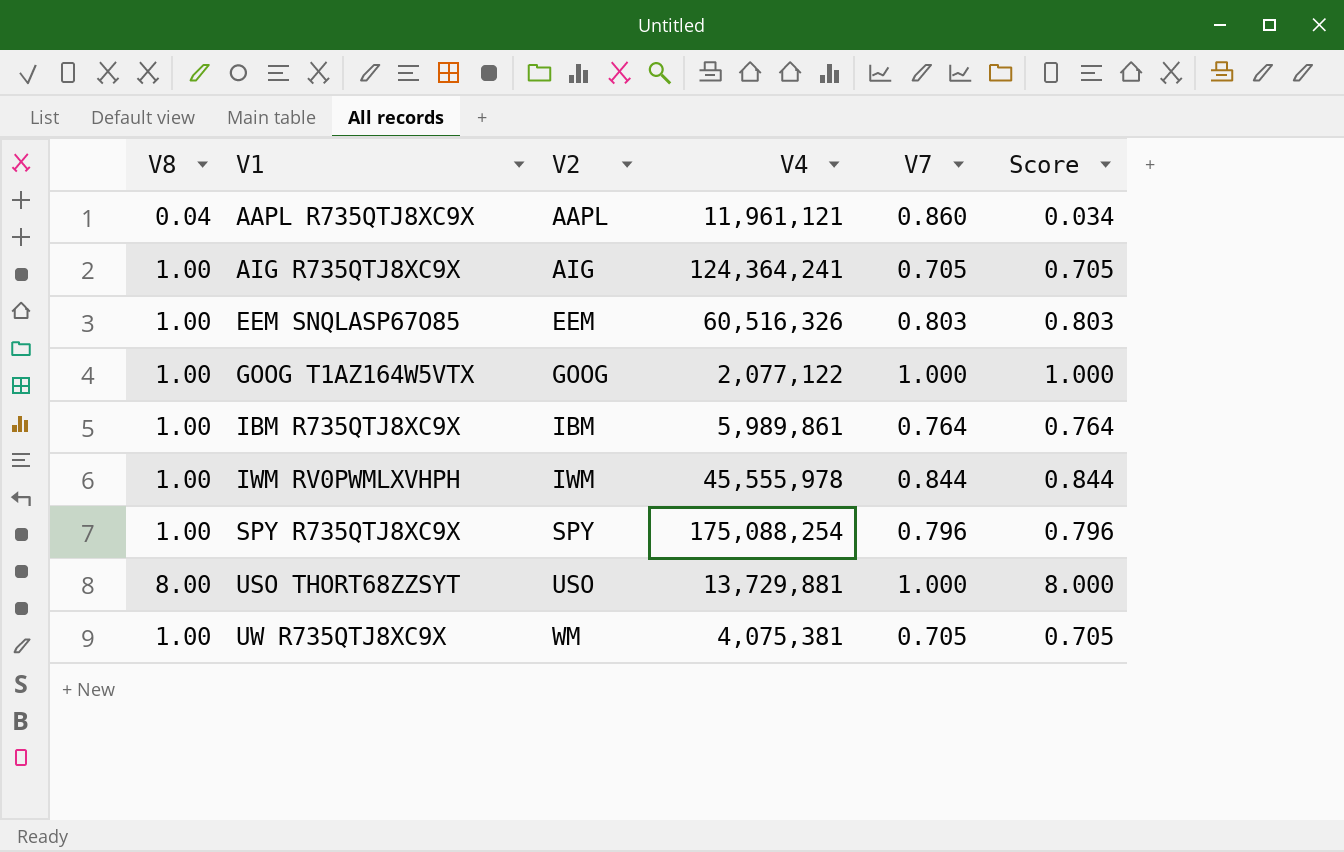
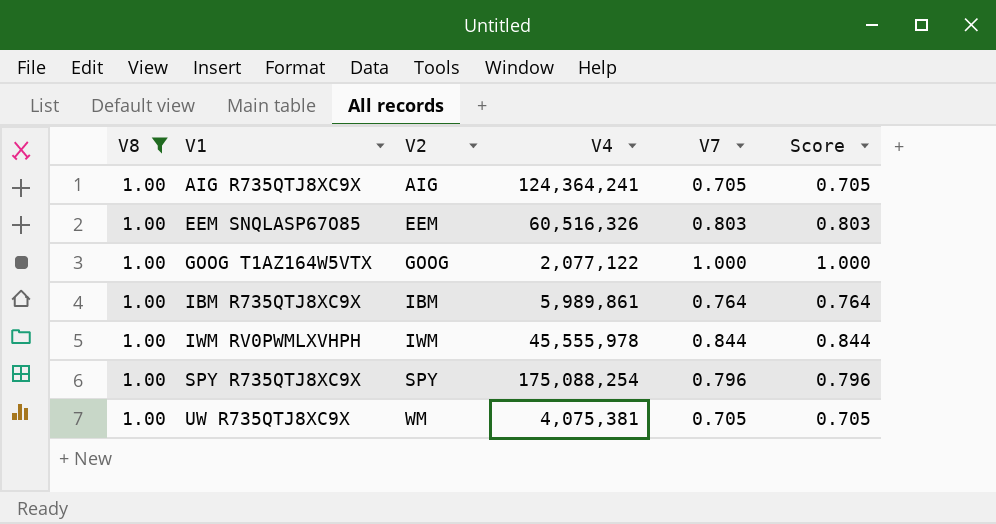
filter: none -> V8 = 1.00

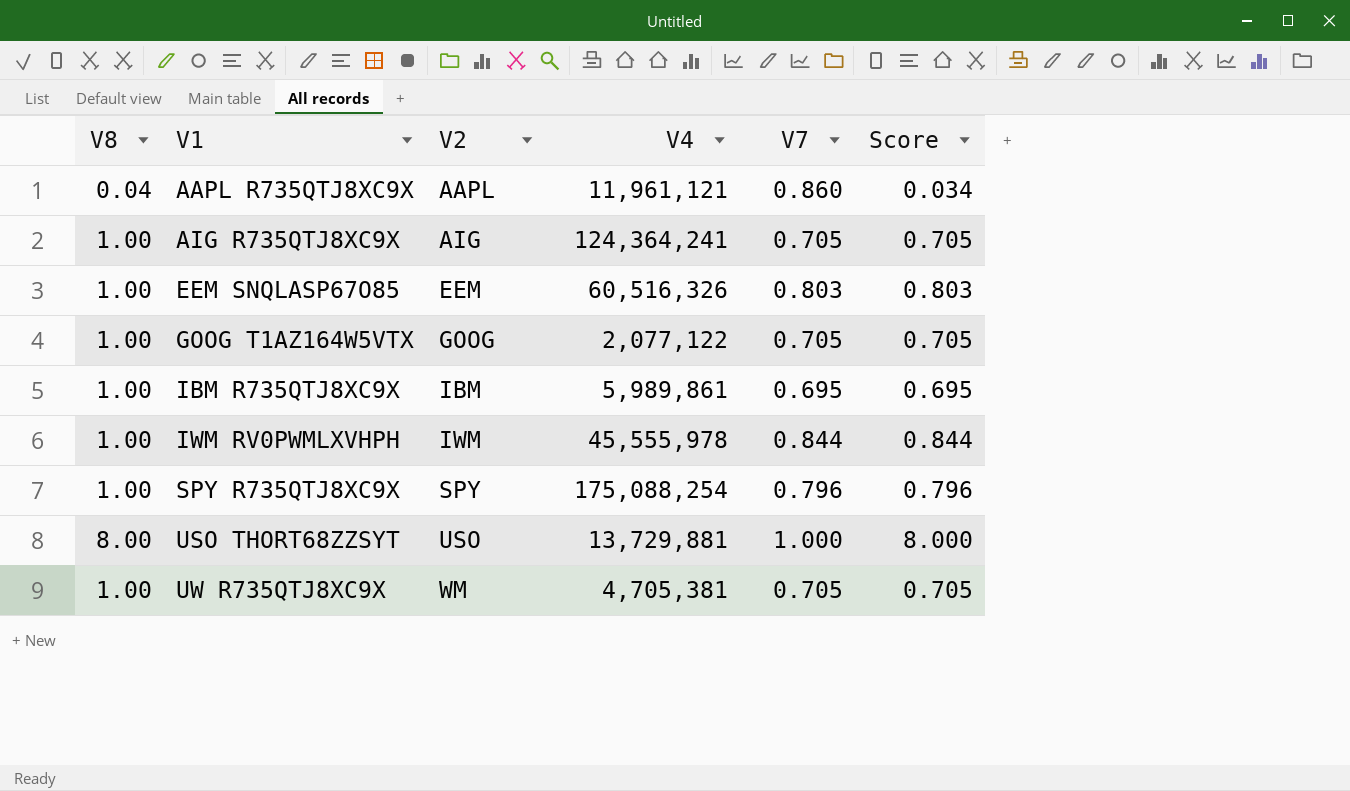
filter: V8 = 1.00 -> none
GOOG T1AZ164W5VTX | V7: 1.000 -> 0.705
GOOG T1AZ164W5VTX | Score: 1.000 -> 0.705
IBM R735QTJ8XC9X | V7: 0.764 -> 0.695
IBM R735QTJ8XC9X | Score: 0.764 -> 0.695
UW R735QTJ8XC9X | V4: 4,075,381 -> 4,705,381

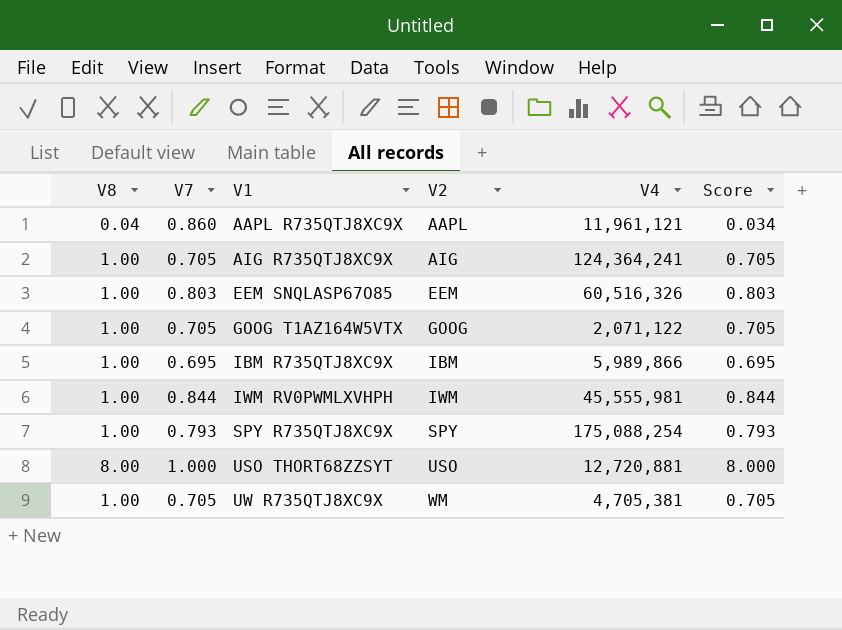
column V7 | position: 5 -> 2
GOOG T1AZ164W5VTX | V4: 2,077,122 -> 2,071,122
IBM R735QTJ8XC9X | V4: 5,989,861 -> 5,989,866
IWM RV0PWMLXVHPH | V4: 45,555,978 -> 45,555,981
SPY R735QTJ8XC9X | V7: 0.796 -> 0.793
SPY R735QTJ8XC9X | Score: 0.796 -> 0.793
USO THORT68ZZSYT | V4: 13,729,881 -> 12,720,881

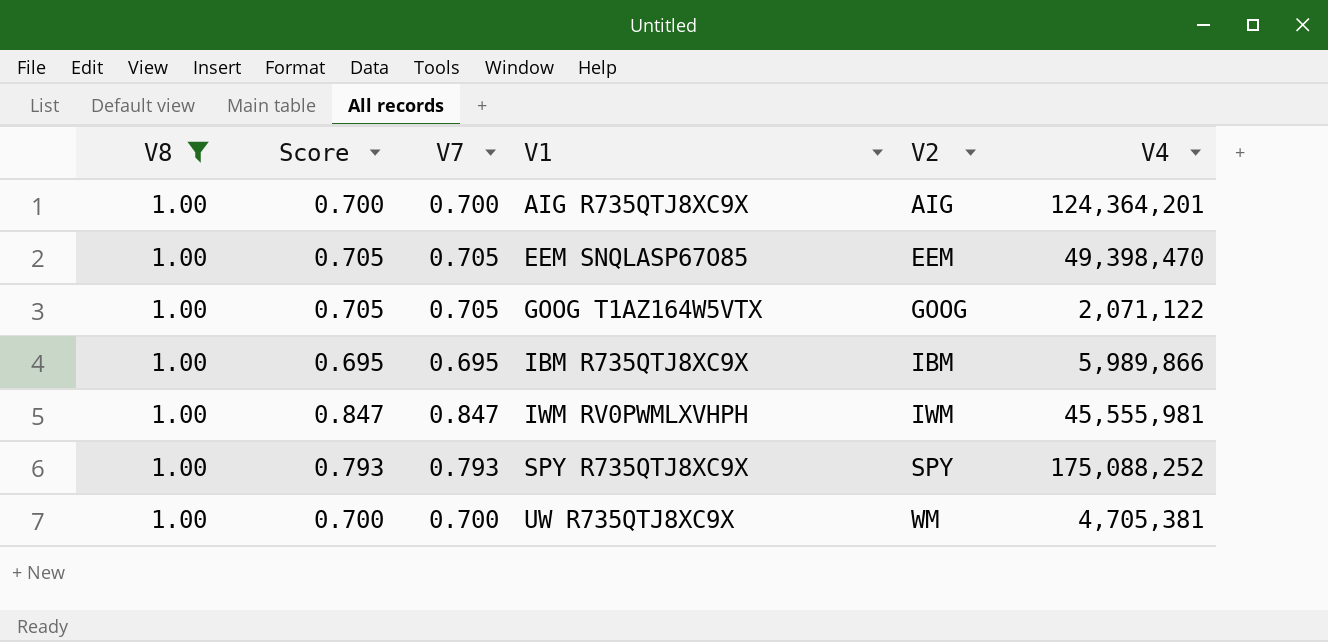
filter: none -> V8 = 1.00
column Score | position: 6 -> 2
AIG R735QTJ8XC9X | Score: 0.705 -> 0.700
AIG R735QTJ8XC9X | V7: 0.705 -> 0.700
AIG R735QTJ8XC9X | V4: 124,364,241 -> 124,364,201
EEM SNQLASP67O85 | Score: 0.803 -> 0.705
EEM SNQLASP67O85 | V7: 0.803 -> 0.705
EEM SNQLASP67O85 | V4: 60,516,326 -> 49,398,470
IWM RV0PWMLXVHPH | Score: 0.844 -> 0.847
IWM RV0PWMLXVHPH | V7: 0.844 -> 0.847
SPY R735QTJ8XC9X | V4: 175,088,254 -> 175,088,252
UW R735QTJ8XC9X | Score: 0.705 -> 0.700
UW R735QTJ8XC9X | V7: 0.705 -> 0.700

